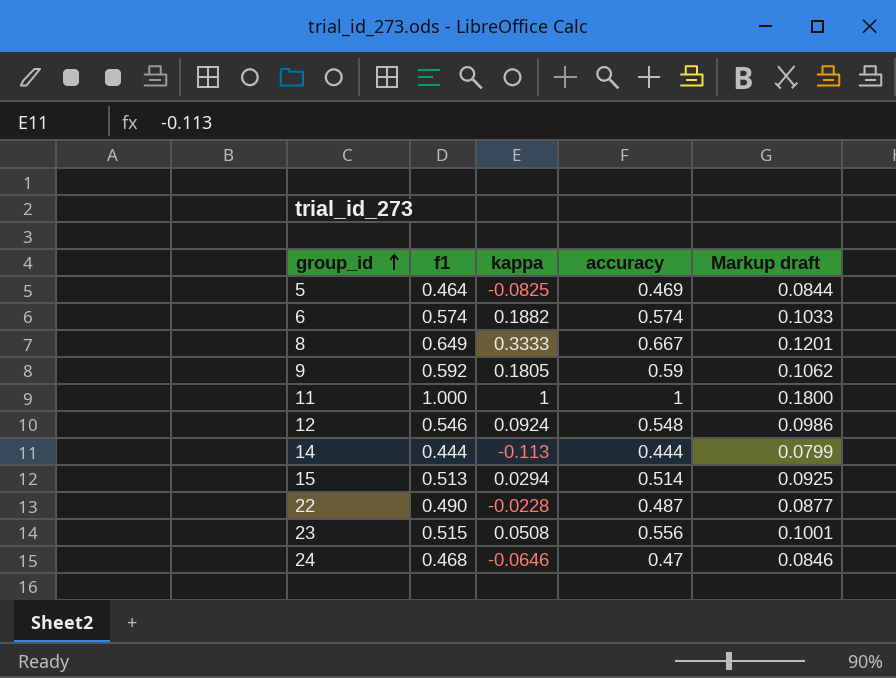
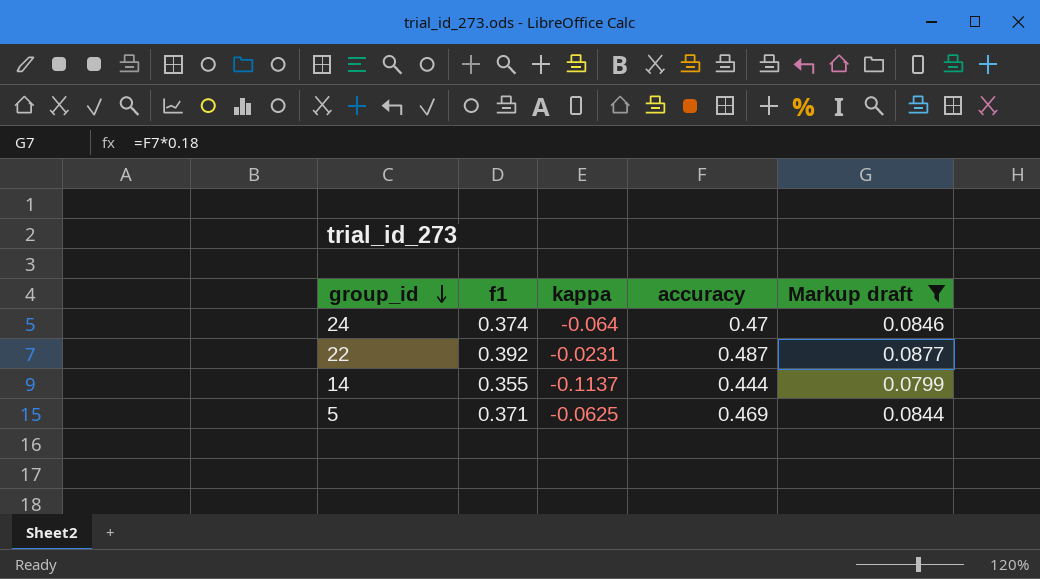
filter: none -> Markup draft <= 0.0877
row order: group_id ascending -> group_id descending
24 | f1: 0.468 -> 0.374
24 | kappa: -0.0646 -> -0.064
22 | f1: 0.490 -> 0.392
22 | kappa: -0.0228 -> -0.0231
14 | f1: 0.444 -> 0.355
14 | kappa: -0.113 -> -0.1137
5 | f1: 0.464 -> 0.371
5 | kappa: -0.0825 -> -0.0625

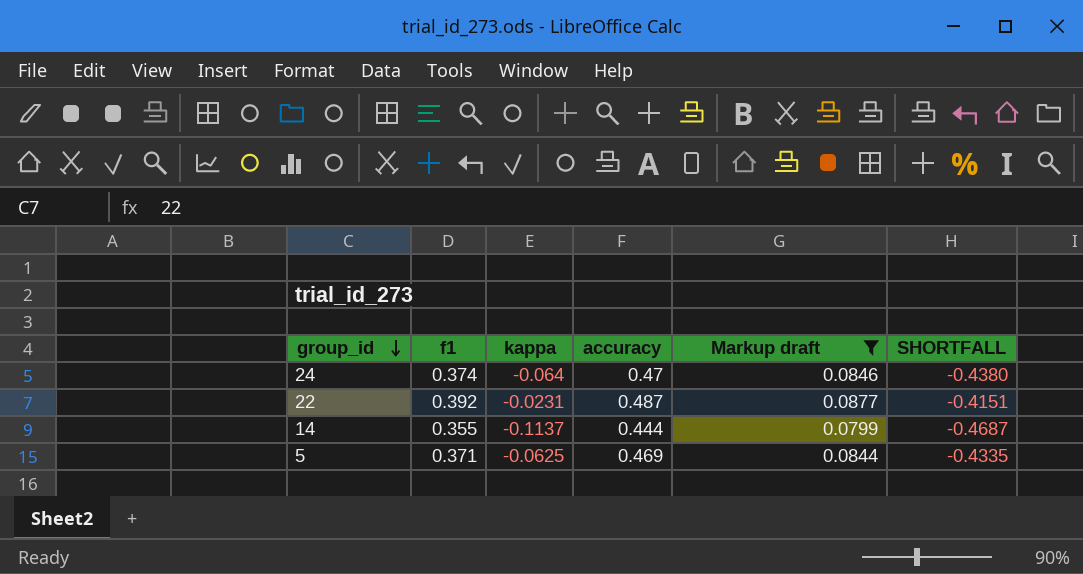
column SHORTFALL | formula: none -> [kappa] - [f1]

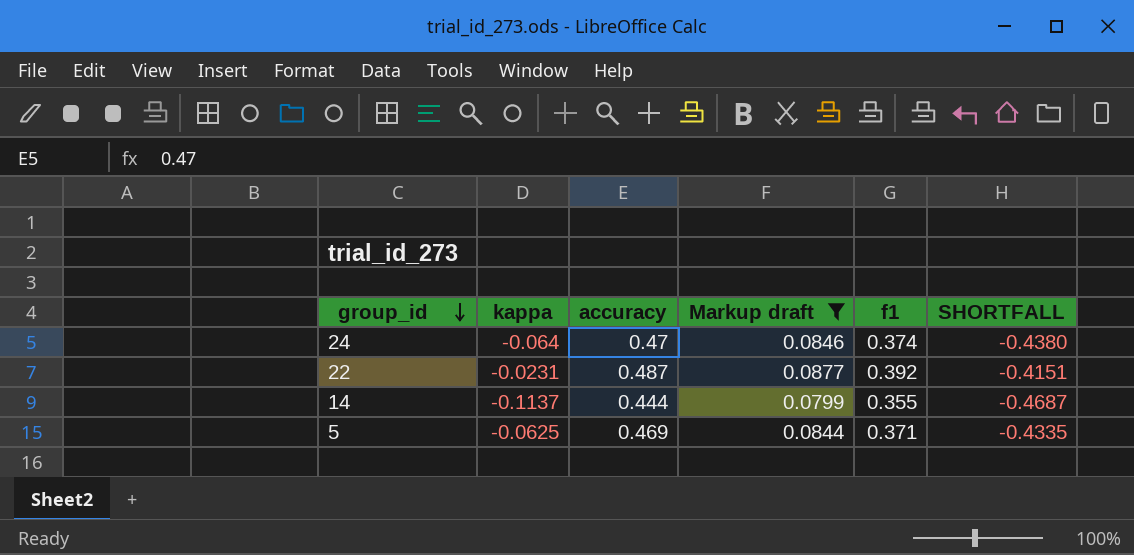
column f1 | position: 2 -> 5

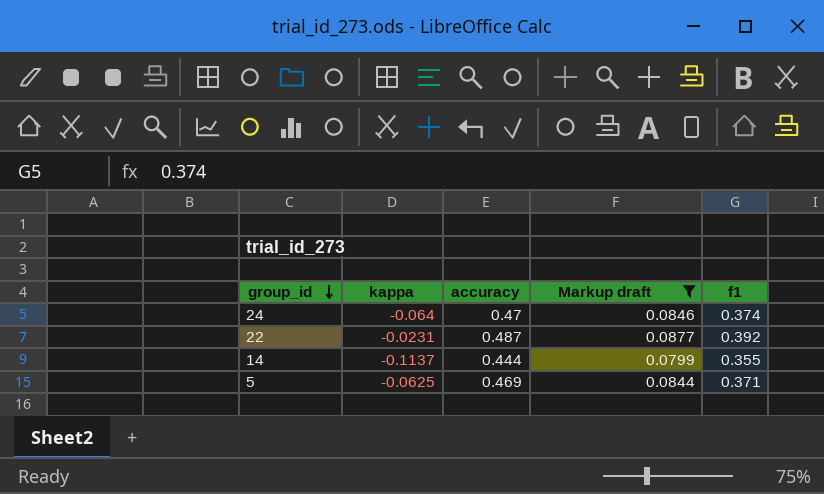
column SHORTFALL | formula: [kappa] - [f1] -> none

